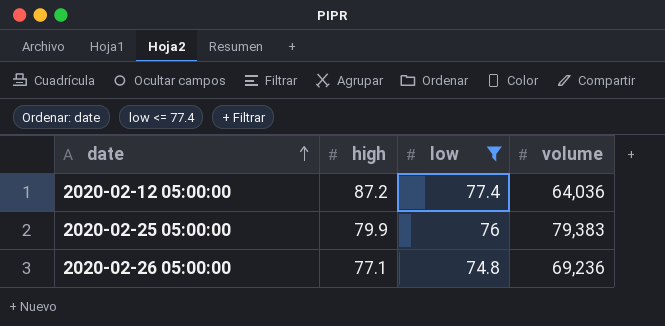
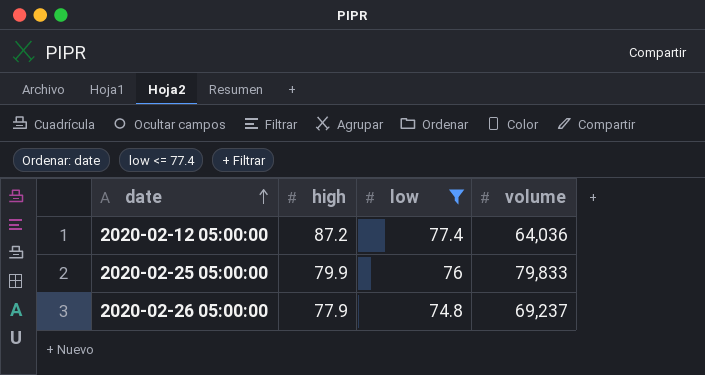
2020-02-25 05:00:00 | volume: 79,383 -> 79,833
2020-02-26 05:00:00 | high: 77.1 -> 77.9
2020-02-26 05:00:00 | volume: 69,236 -> 69,237

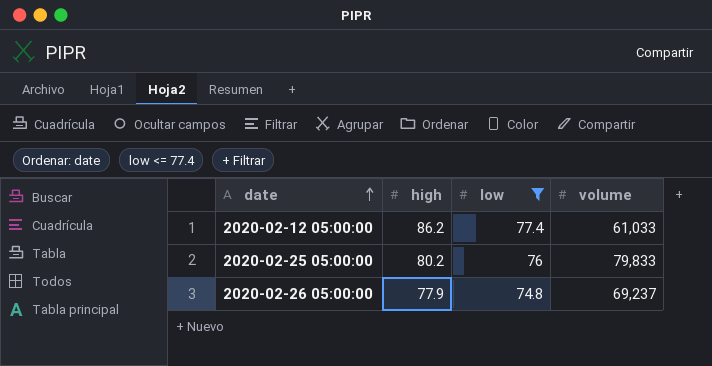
2020-02-12 05:00:00 | high: 87.2 -> 86.2
2020-02-12 05:00:00 | volume: 64,036 -> 61,033
2020-02-25 05:00:00 | high: 79.9 -> 80.2

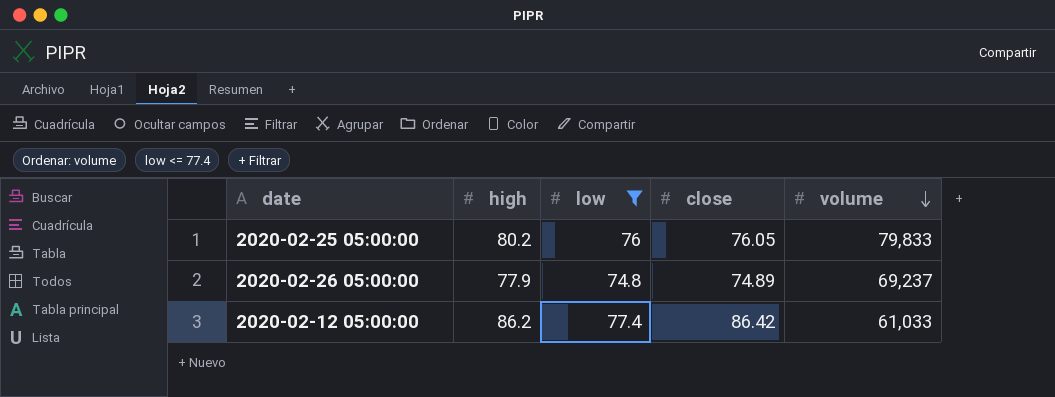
row order: date ascending -> volume descending
column close | position: none -> 4

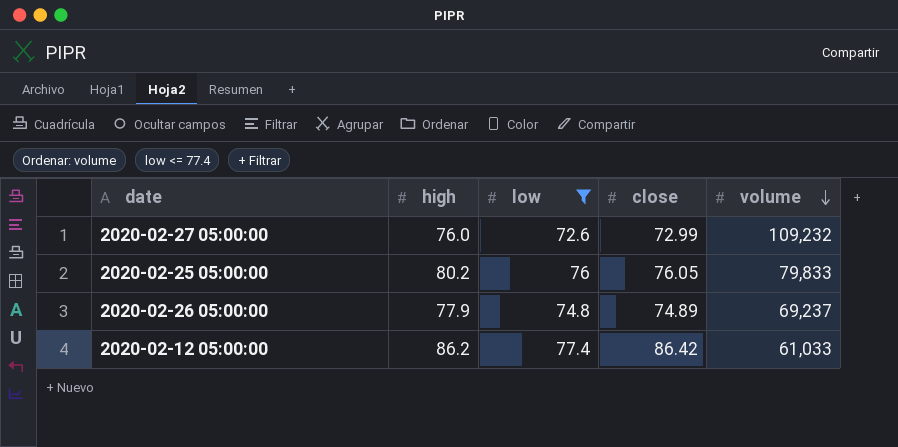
row 2020-02-27 05:00:00: none -> 76.0 | 72.6 | 72.99 | 109,232

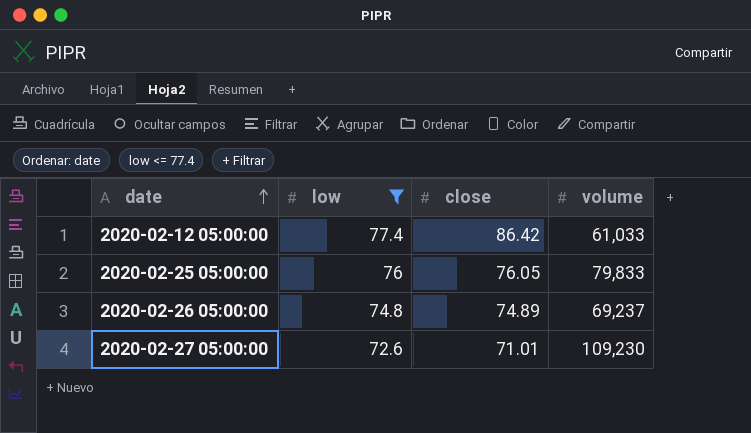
row order: volume descending -> date ascending
column high | position: 2 -> none
2020-02-27 05:00:00 | close: 72.99 -> 71.01
2020-02-27 05:00:00 | volume: 109,232 -> 109,230

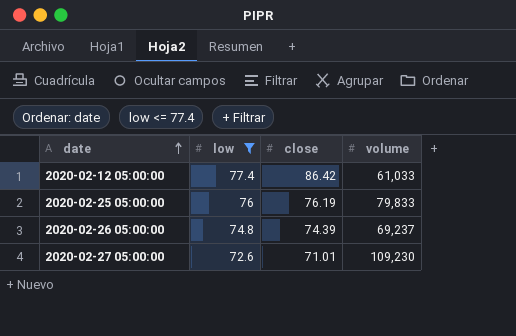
2020-02-25 05:00:00 | close: 76.05 -> 76.19
2020-02-26 05:00:00 | close: 74.89 -> 74.39

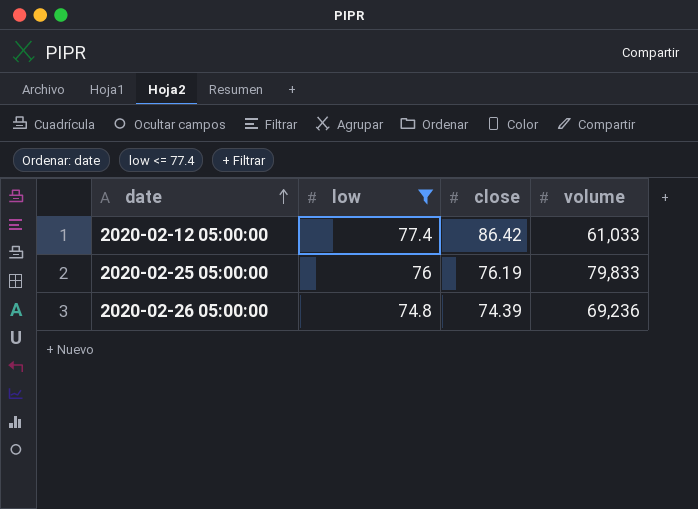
row 2020-02-27 05:00:00: 72.6 | 71.01 | 109,230 -> none
2020-02-26 05:00:00 | volume: 69,237 -> 69,236

